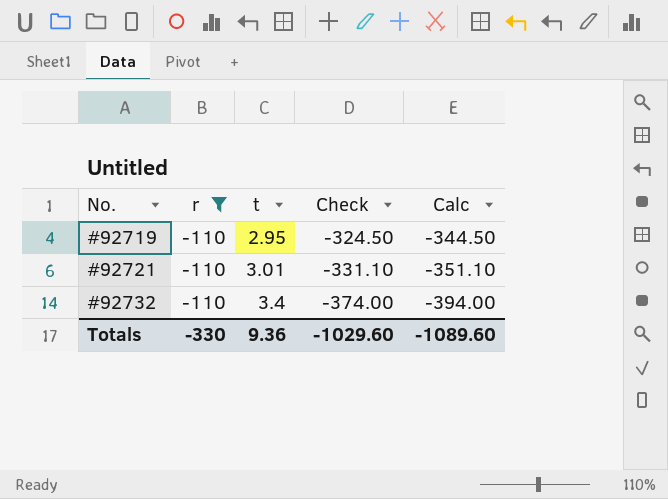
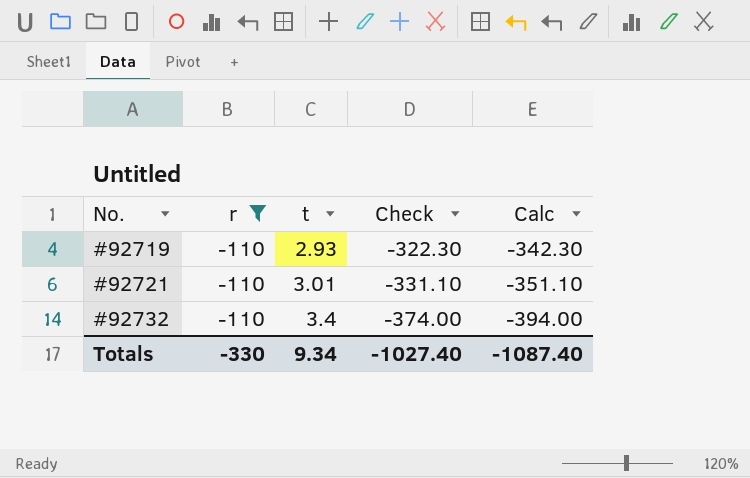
#92719 | t: 2.95 -> 2.93
#92719 | Check: -324.50 -> -322.30
#92719 | Calc: -344.50 -> -342.30
Totals | t: 9.36 -> 9.34
Totals | Check: -1029.60 -> -1027.40
Totals | Calc: -1089.60 -> -1087.40

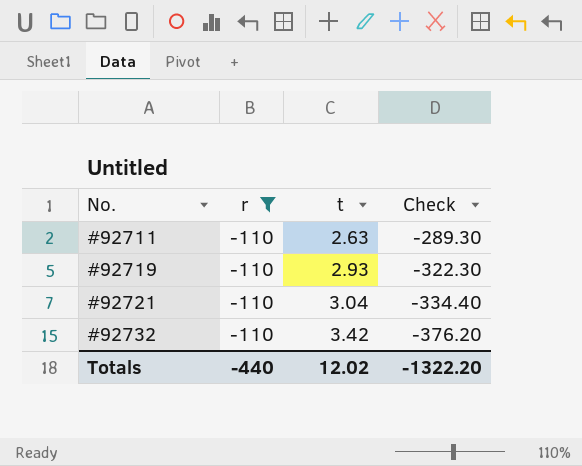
column Calc | formula: [Check] - 20 -> none
row #92711: none -> -110 | 2.63 | -289.30
#92721 | t: 3.01 -> 3.04
#92721 | Check: -331.10 -> -334.40
#92732 | t: 3.4 -> 3.42
#92732 | Check: -374.00 -> -376.20
Totals | r: -330 -> -440
Totals | t: 9.34 -> 12.02
Totals | Check: -1027.40 -> -1322.20

